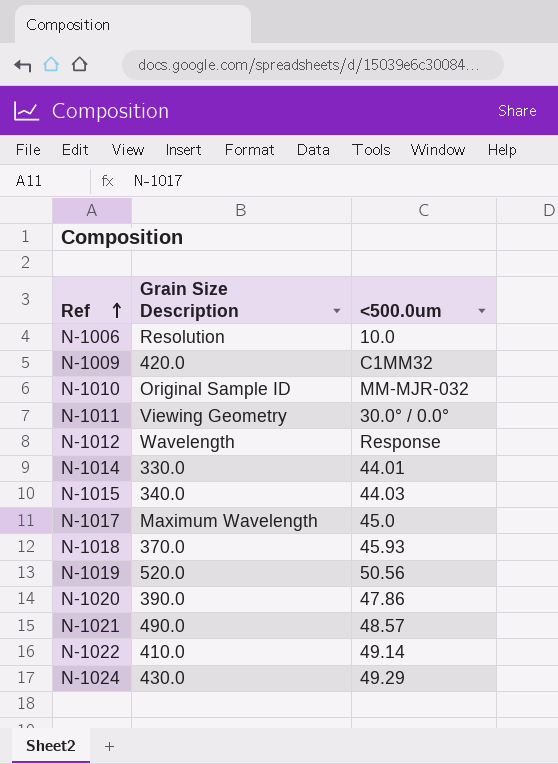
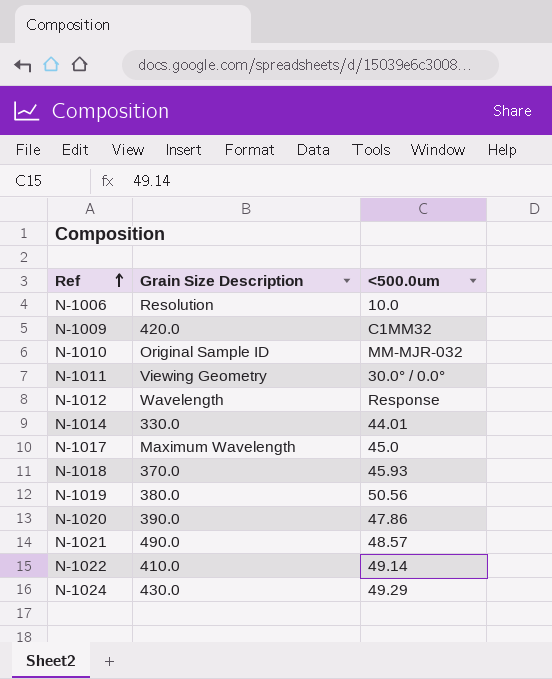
row N-1015: 340.0 | 44.03 -> none
N-1019 | Grain Size Description: 520.0 -> 380.0

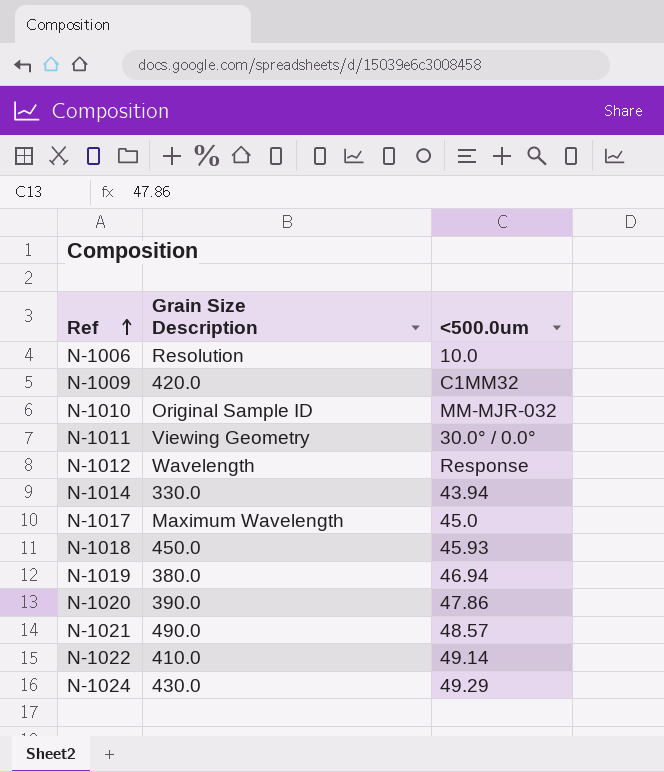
N-1014 | <500.0um: 44.01 -> 43.94
N-1018 | Grain Size Description: 370.0 -> 450.0
N-1019 | <500.0um: 50.56 -> 46.94

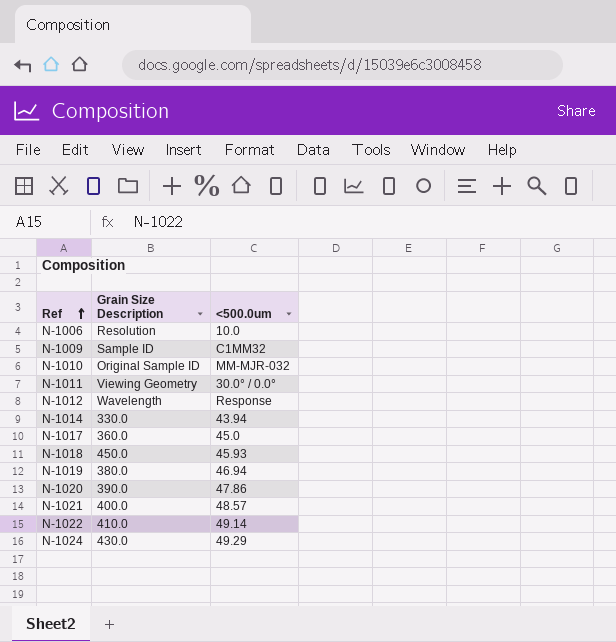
N-1009 | Grain Size Description: 420.0 -> Sample ID
N-1017 | Grain Size Description: Maximum Wavelength -> 360.0
N-1021 | Grain Size Description: 490.0 -> 400.0

